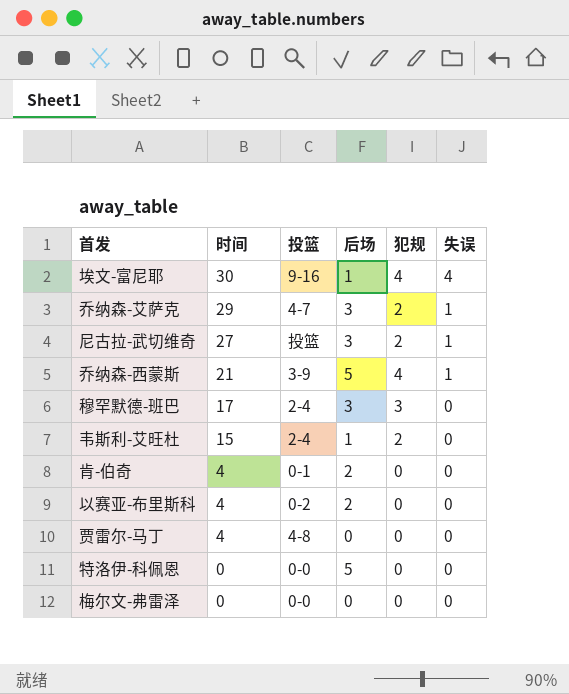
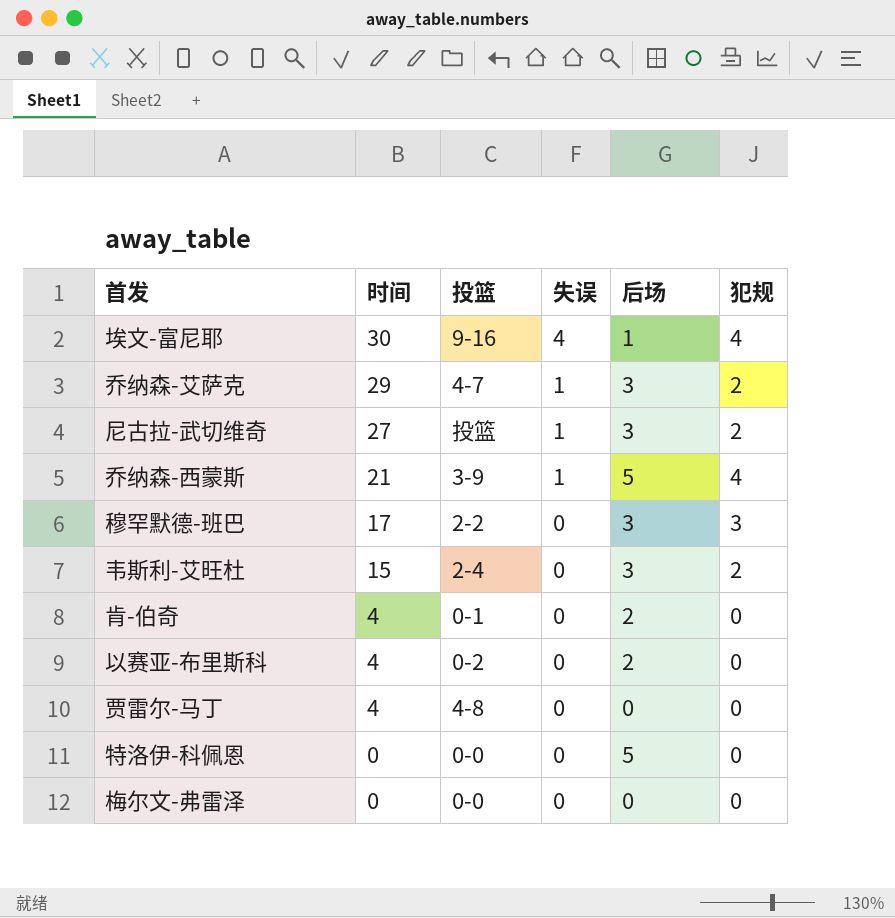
column 失误 | position: 6 -> 4
穆罕默德-班巴 | 投篮: 2-4 -> 2-2
韦斯利-艾旺杜 | 后场: 1 -> 3

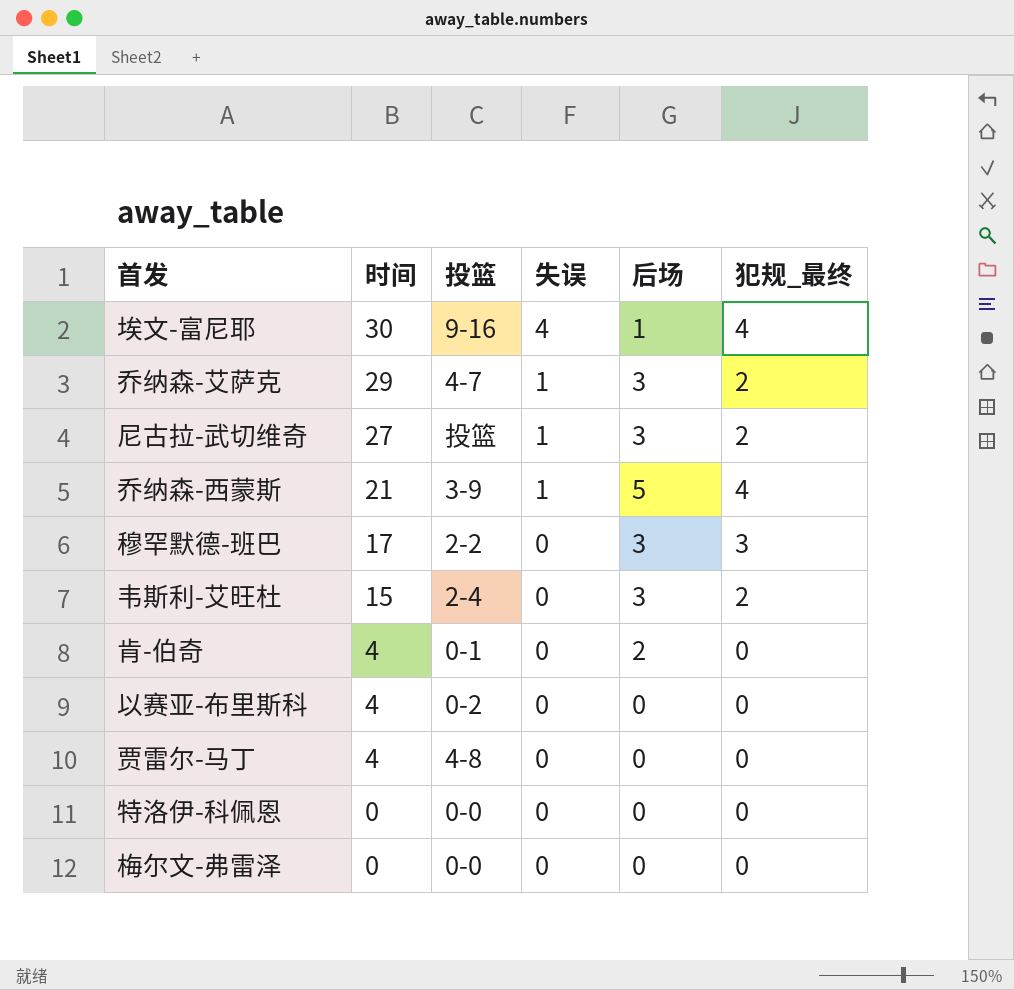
column name: 犯规 -> 犯规_最终
以赛亚-布里斯科 | 后场: 2 -> 0
特洛伊-科佩恩 | 后场: 5 -> 0

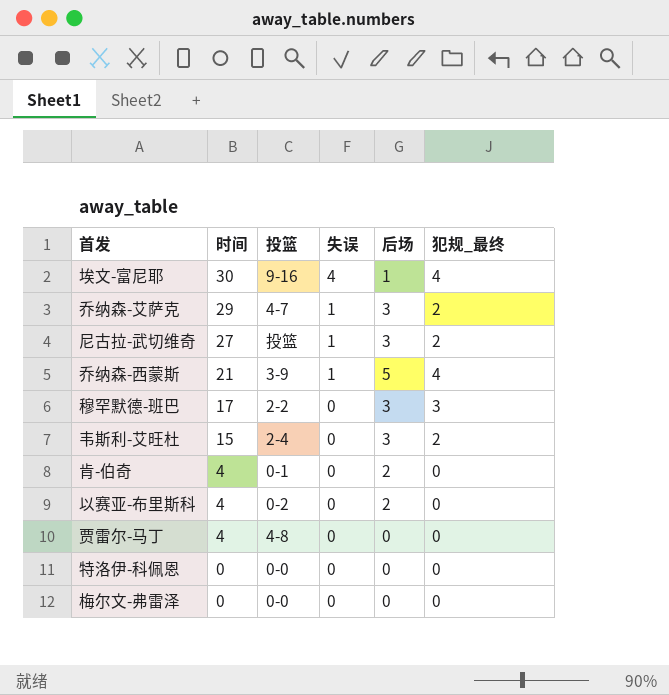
以赛亚-布里斯科 | 后场: 0 -> 2

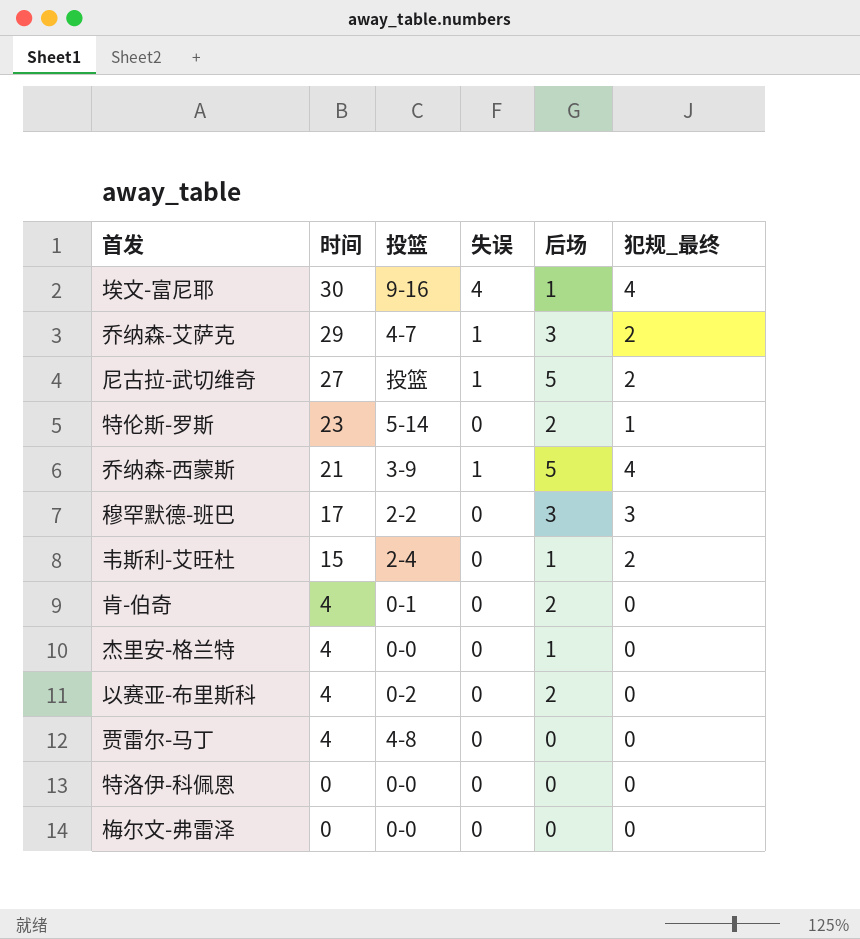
尼古拉-武切维奇 | 后场: 3 -> 5
row 特伦斯-罗斯: none -> 23 | 5-14 | 0 | 2 | 1
韦斯利-艾旺杜 | 后场: 3 -> 1
row 杰里安-格兰特: none -> 4 | 0-0 | 0 | 1 | 0

